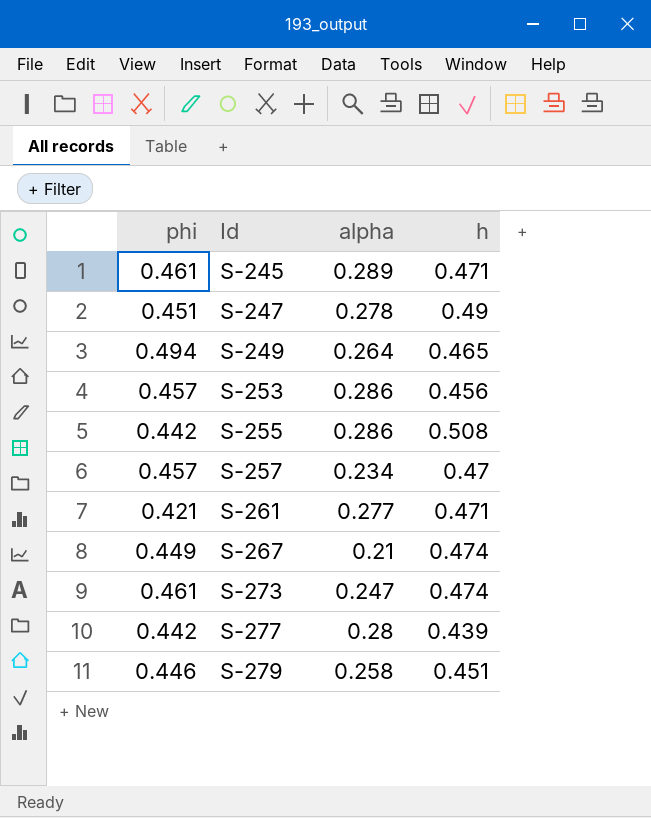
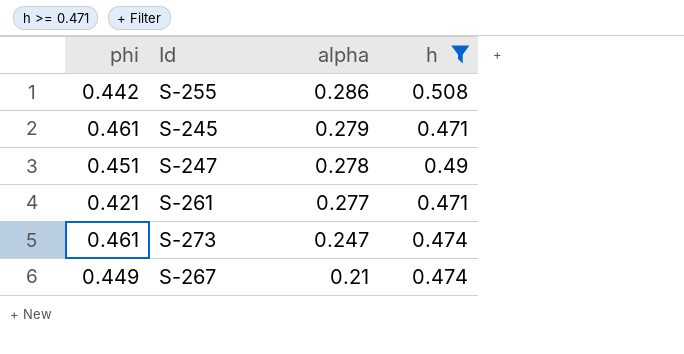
filter: none -> h >= 0.471
row order: Id ascending -> alpha descending
S-245 | alpha: 0.289 -> 0.279

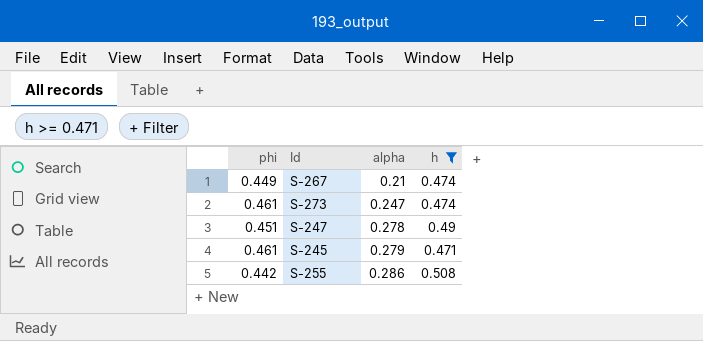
row order: alpha descending -> alpha ascending
row S-261: 0.421 | 0.277 | 0.471 -> none

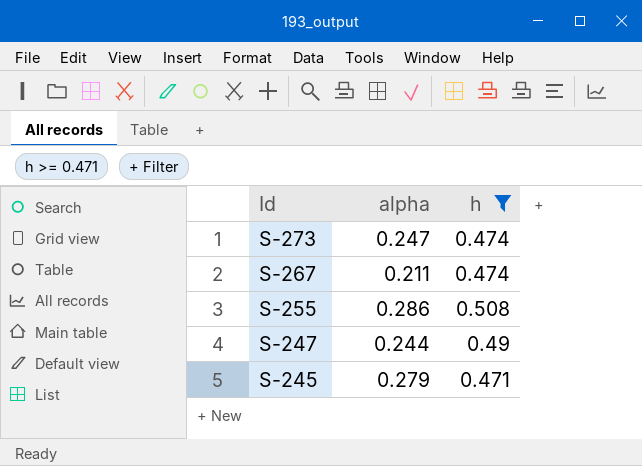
row order: alpha ascending -> Id descending
column phi | position: 1 -> none
S-267 | alpha: 0.21 -> 0.211
S-247 | alpha: 0.278 -> 0.244

